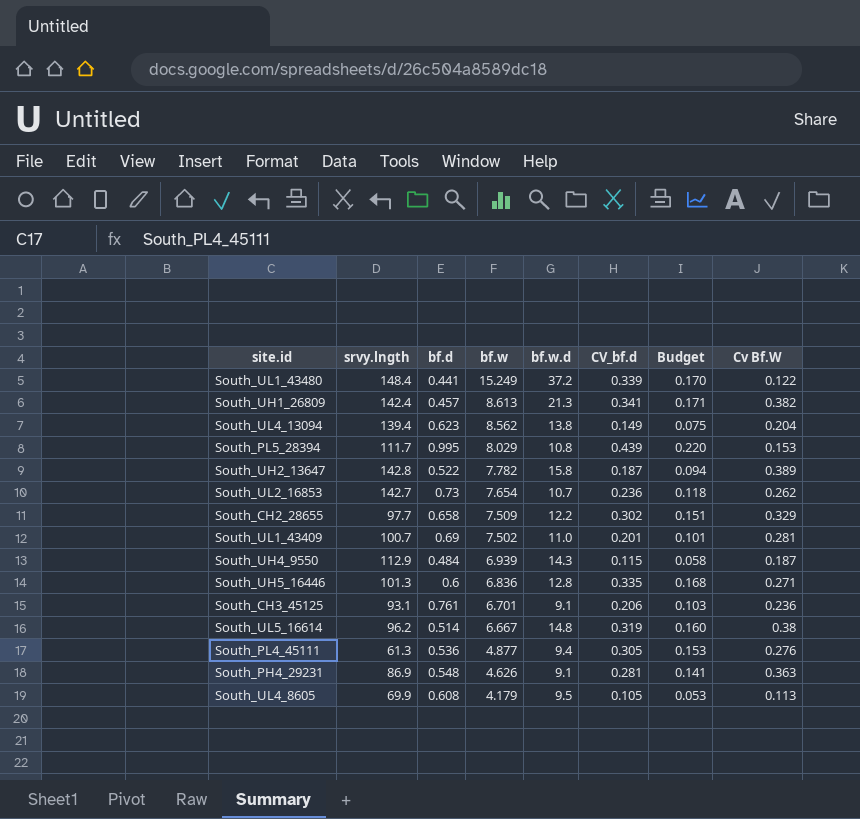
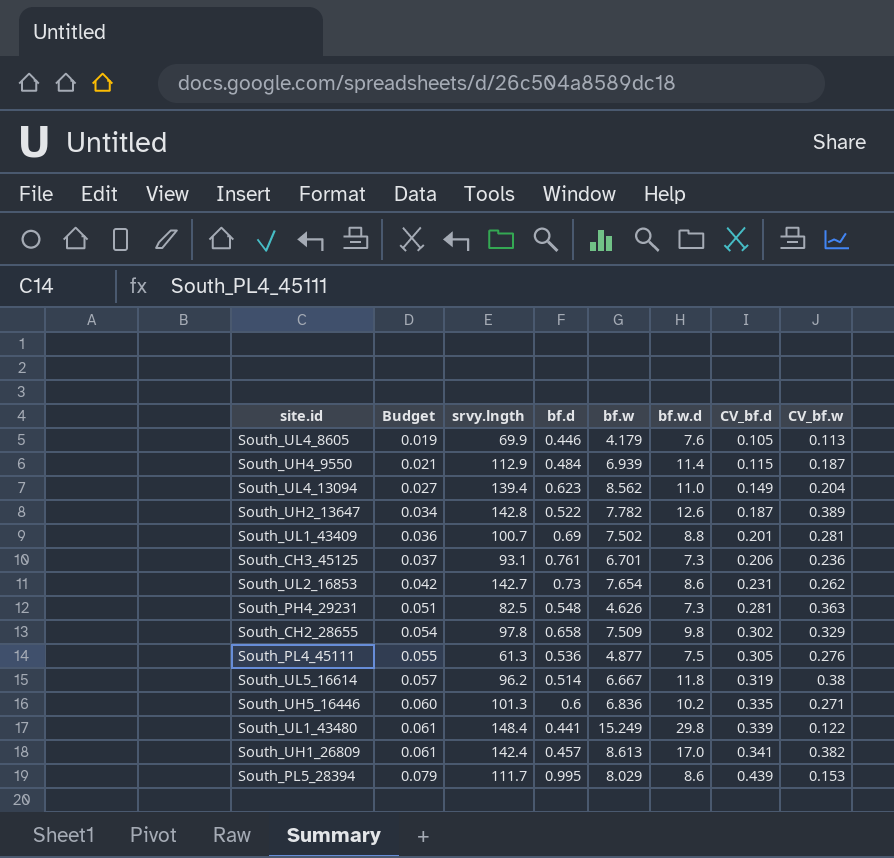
row order: bf.w descending -> Budget ascending
column Budget | formula: [CV_bf.d] * 0.5 -> [CV_bf.d] * 0.18
column Budget | position: 7 -> 2
column name: Cv Bf.W -> CV_bf.w
South_UL4_8605 | bf.d: 0.608 -> 0.446
South_UL4_8605 | bf.w.d: 9.5 -> 7.6
South_UH4_9550 | bf.w.d: 14.3 -> 11.4
South_UL4_13094 | bf.w.d: 13.8 -> 11.0
South_UH2_13647 | bf.w.d: 15.8 -> 12.6
South_UL1_43409 | bf.w.d: 11.0 -> 8.8
South_CH3_45125 | bf.w.d: 9.1 -> 7.3
South_UL2_16853 | bf.w.d: 10.7 -> 8.6
South_UL2_16853 | CV_bf.d: 0.236 -> 0.231
South_PH4_29231 | srvy.lngth: 86.9 -> 82.5
South_PH4_29231 | bf.w.d: 9.1 -> 7.3
South_CH2_28655 | srvy.lngth: 97.7 -> 97.8
South_CH2_28655 | bf.w.d: 12.2 -> 9.8
South_PL4_45111 | bf.w.d: 9.4 -> 7.5
South_UL5_16614 | bf.w.d: 14.8 -> 11.8
South_UH5_16446 | bf.w.d: 12.8 -> 10.2
South_UL1_43480 | bf.w.d: 37.2 -> 29.8
South_UH1_26809 | bf.w.d: 21.3 -> 17.0
South_PL5_28394 | bf.w.d: 10.8 -> 8.6

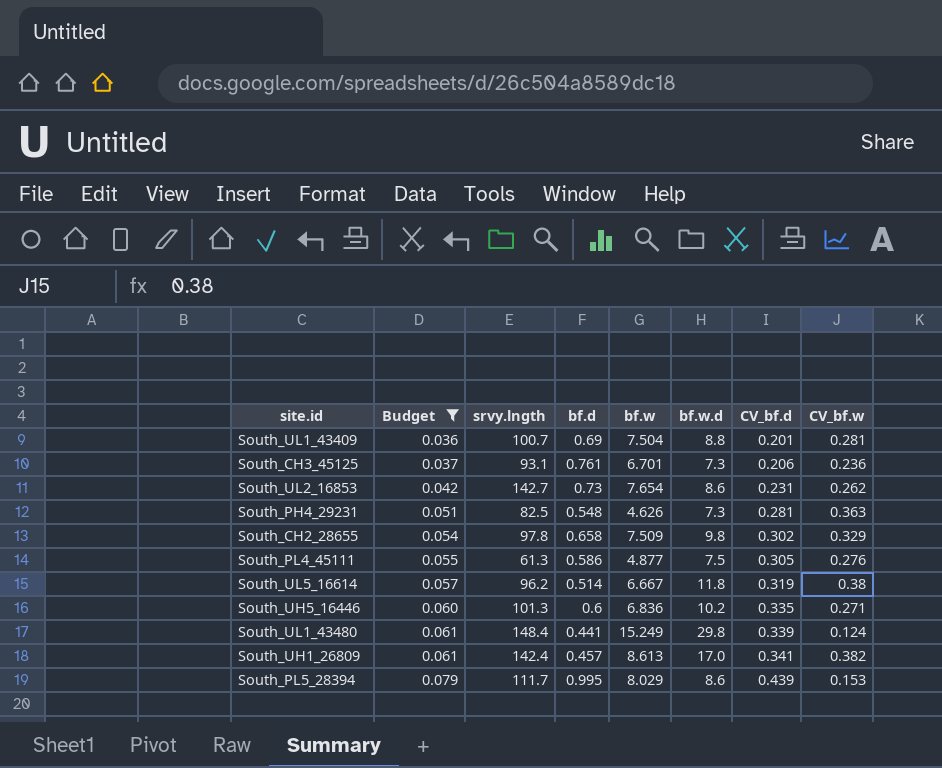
filter: none -> Budget >= 0.036
South_UL1_43409 | bf.w: 7.502 -> 7.504
South_PL4_45111 | bf.d: 0.536 -> 0.586
South_UL1_43480 | CV_bf.w: 0.122 -> 0.124

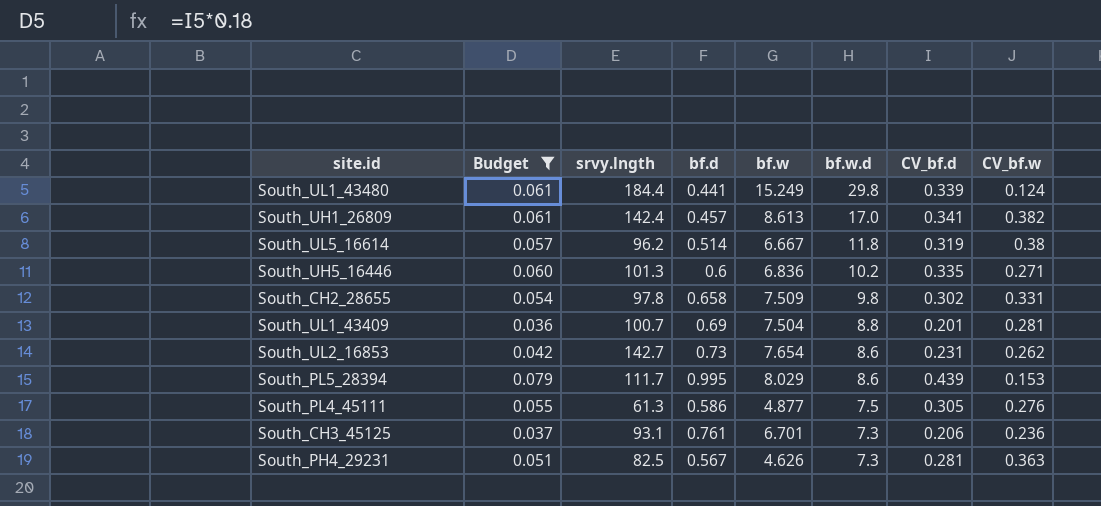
row order: Budget ascending -> bf.w.d descending
South_UL1_43480 | srvy.lngth: 148.4 -> 184.4
South_CH2_28655 | CV_bf.w: 0.329 -> 0.331
South_PH4_29231 | bf.d: 0.548 -> 0.567

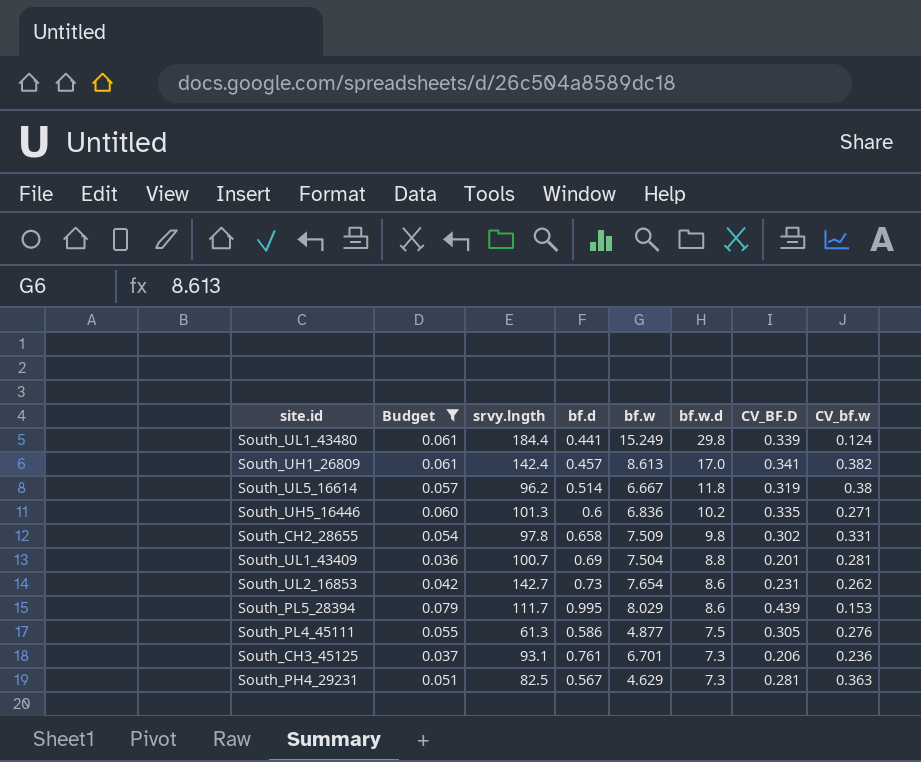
column name: CV_bf.d -> CV_BF.D
South_PH4_29231 | bf.w: 4.626 -> 4.629

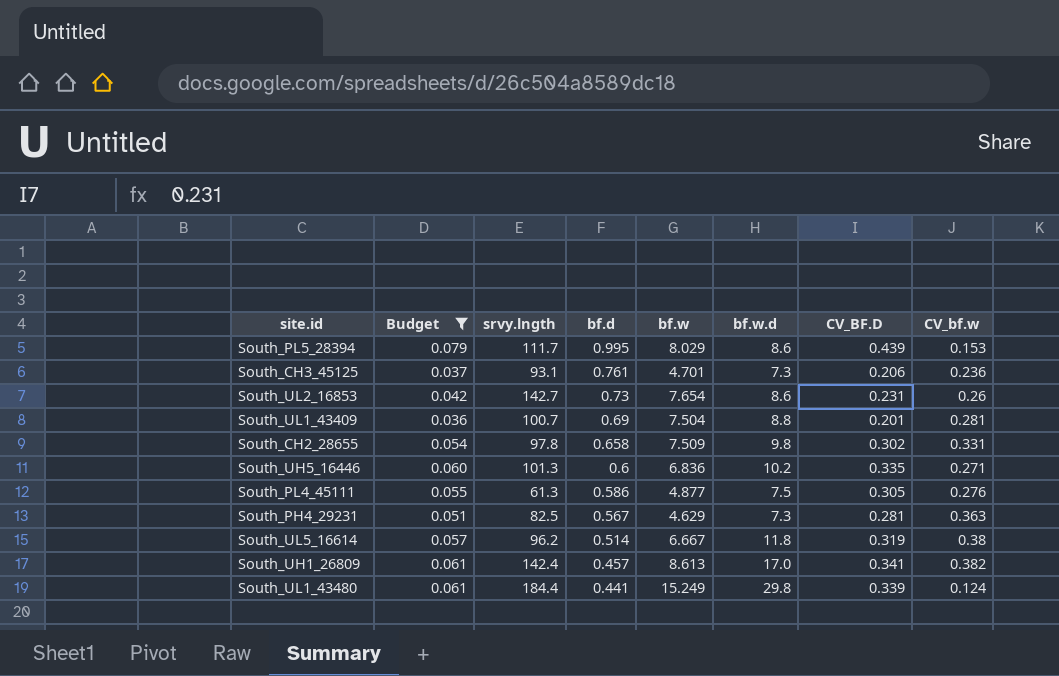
row order: bf.w.d descending -> bf.d descending
South_CH3_45125 | bf.w: 6.701 -> 4.701
South_UL2_16853 | CV_bf.w: 0.262 -> 0.26

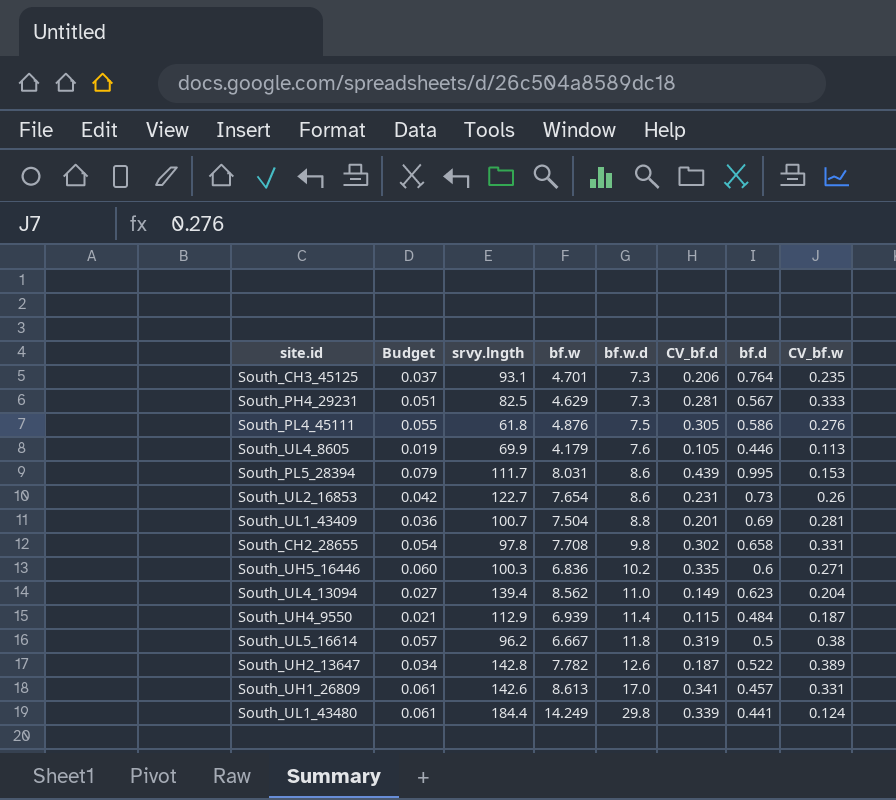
filter: Budget >= 0.036 -> none
row order: bf.d descending -> bf.w.d ascending
column name: CV_BF.D -> CV_bf.d
column bf.d | position: 4 -> 7
South_CH3_45125 | bf.d: 0.761 -> 0.764
South_CH3_45125 | CV_bf.w: 0.236 -> 0.235
South_PH4_29231 | CV_bf.w: 0.363 -> 0.333
South_PL4_45111 | srvy.lngth: 61.3 -> 61.8
South_PL4_45111 | bf.w: 4.877 -> 4.876
South_PL5_28394 | bf.w: 8.029 -> 8.031
South_UL2_16853 | srvy.lngth: 142.7 -> 122.7
South_CH2_28655 | bf.w: 7.509 -> 7.708
South_UH5_16446 | srvy.lngth: 101.3 -> 100.3
South_UL5_16614 | bf.d: 0.514 -> 0.5
South_UH1_26809 | srvy.lngth: 142.4 -> 142.6
South_UH1_26809 | CV_bf.w: 0.382 -> 0.331
South_UL1_43480 | bf.w: 15.249 -> 14.249

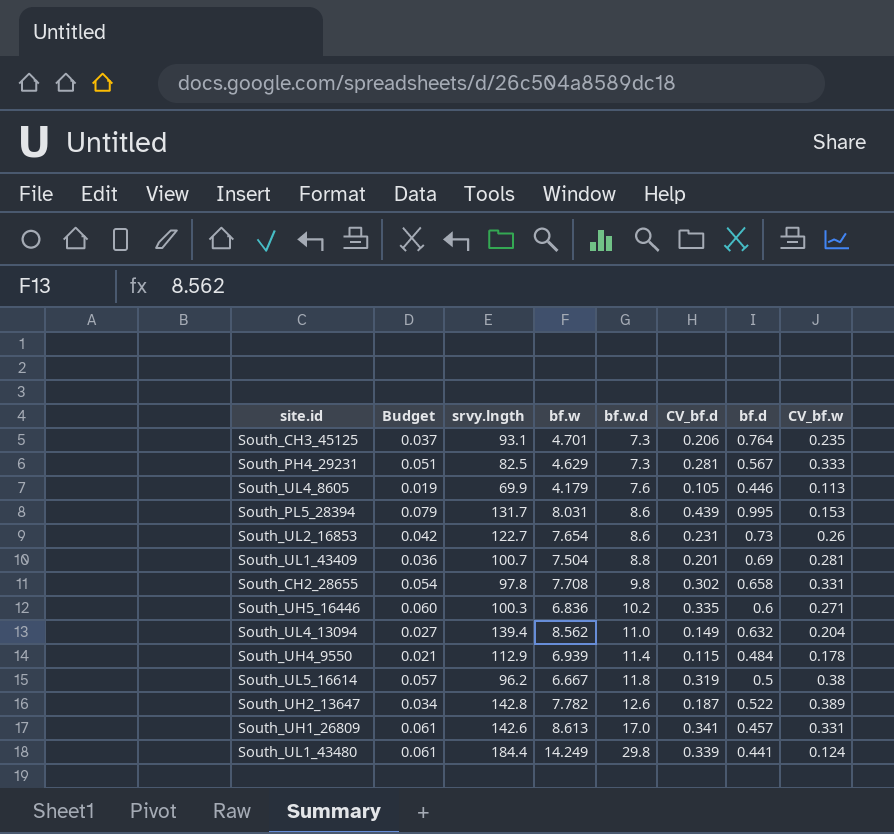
row South_PL4_45111: 0.055 | 61.8 | 4.876 | 7.5 | 0.305 | 0.586 | 0.276 -> none
South_PL5_28394 | srvy.lngth: 111.7 -> 131.7
South_UL4_13094 | bf.d: 0.623 -> 0.632
South_UH4_9550 | CV_bf.w: 0.187 -> 0.178

